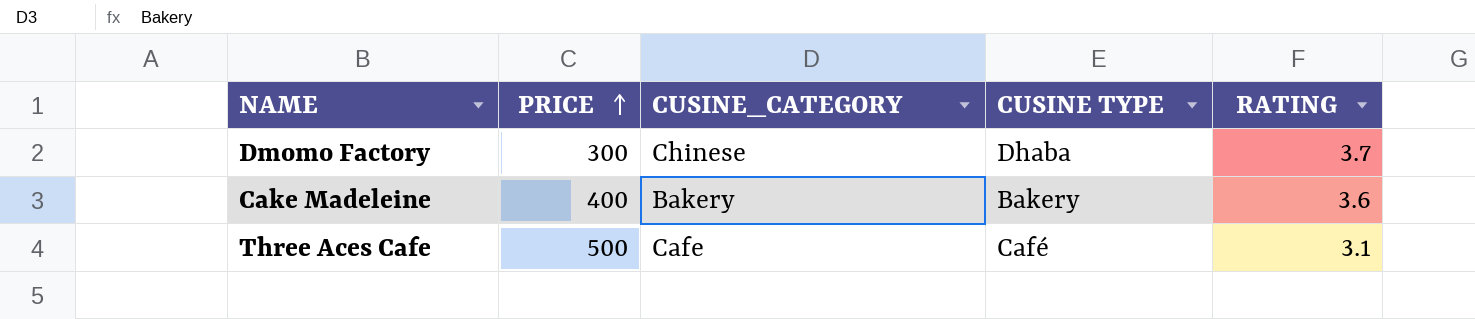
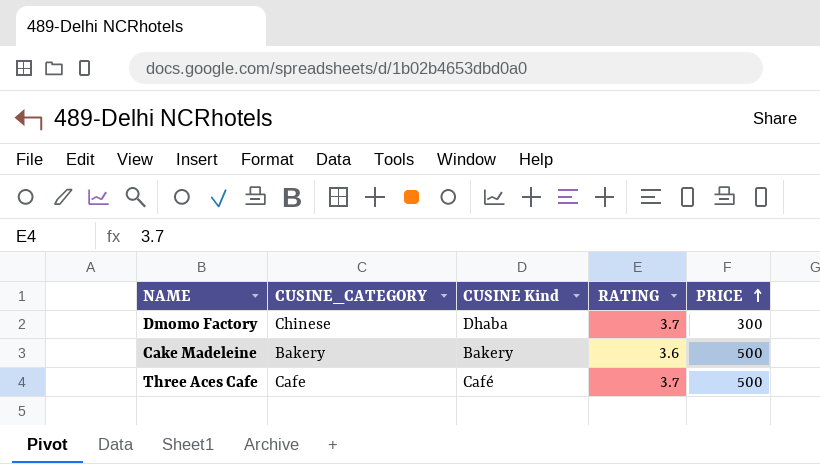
column name: CUSINE TYPE -> CUSINE Kind
column PRICE | position: 2 -> 5
Cake Madeleine | PRICE: 400 -> 500
Three Aces Cafe | RATING: 3.1 -> 3.7

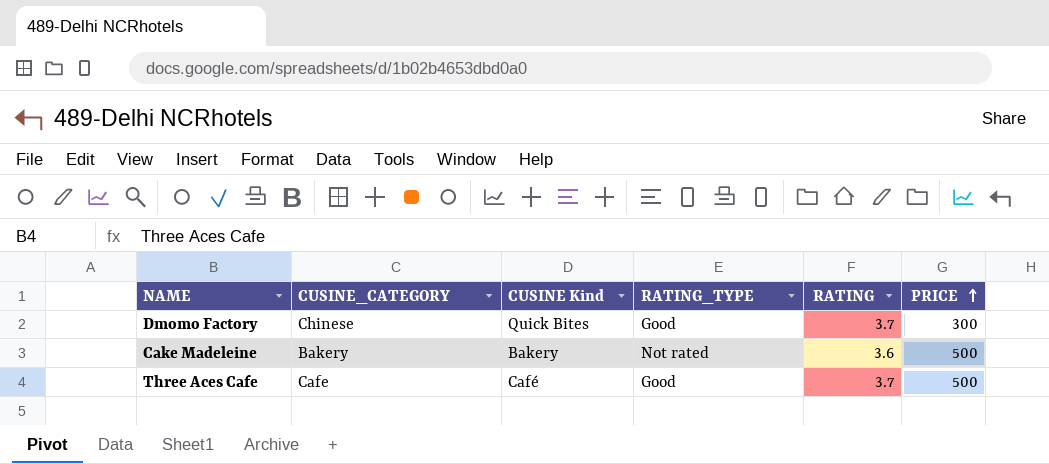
column RATING_TYPE | position: none -> 4
Dmomo Factory | CUSINE Kind: Dhaba -> Quick Bites

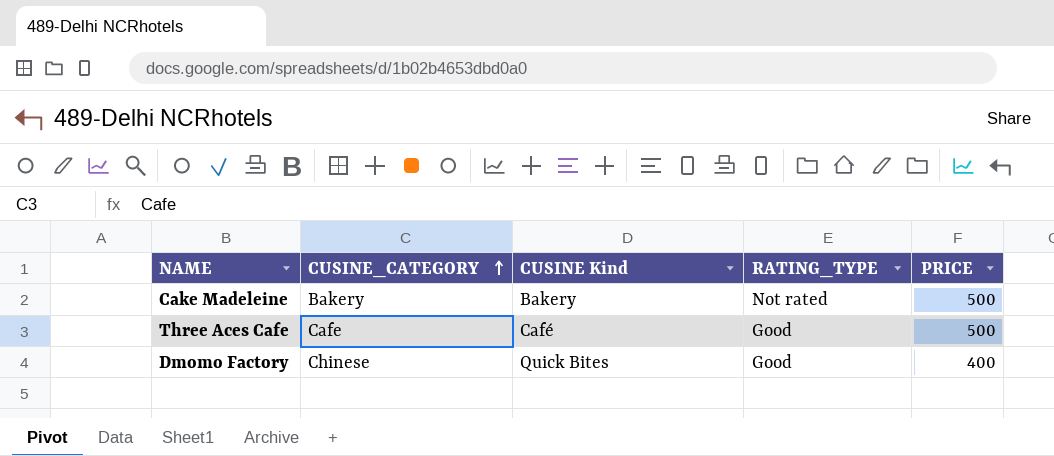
row order: PRICE ascending -> CUSINE_CATEGORY ascending
column RATING | position: 5 -> none
Dmomo Factory | PRICE: 300 -> 400

